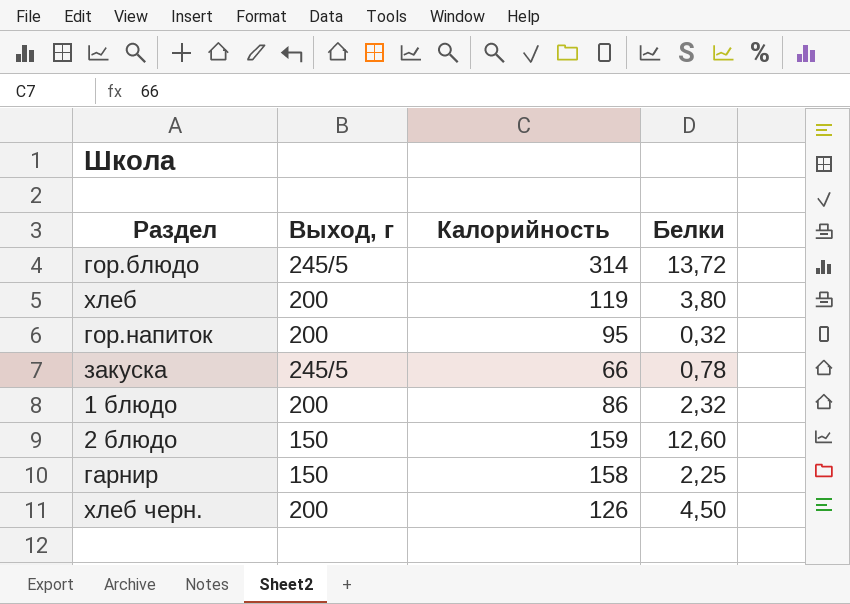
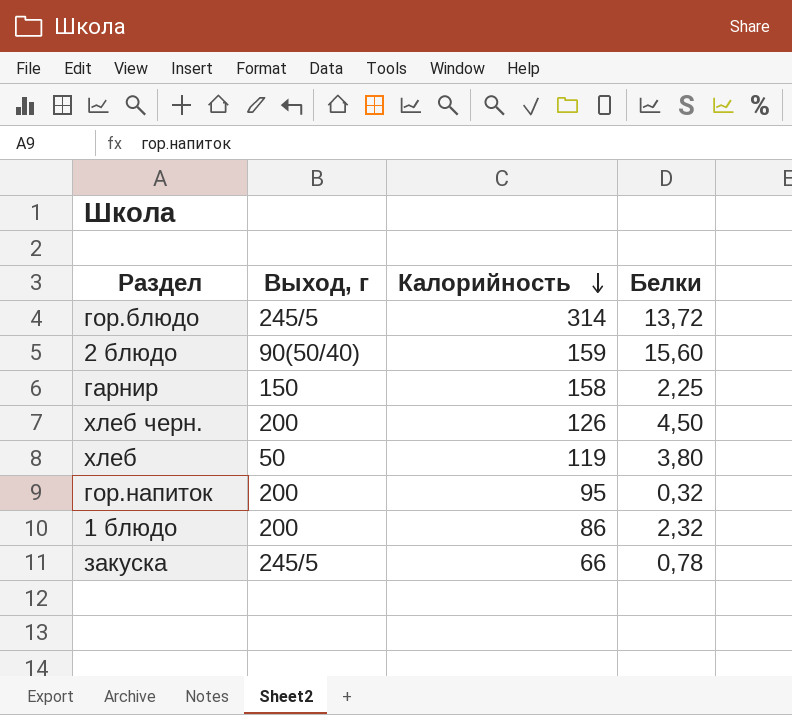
row order: none -> Калорийность descending
2 блюдо | Выход, г: 150 -> 90(50/40)
2 блюдо | Белки: 12,60 -> 15,60
хлеб | Выход, г: 200 -> 50

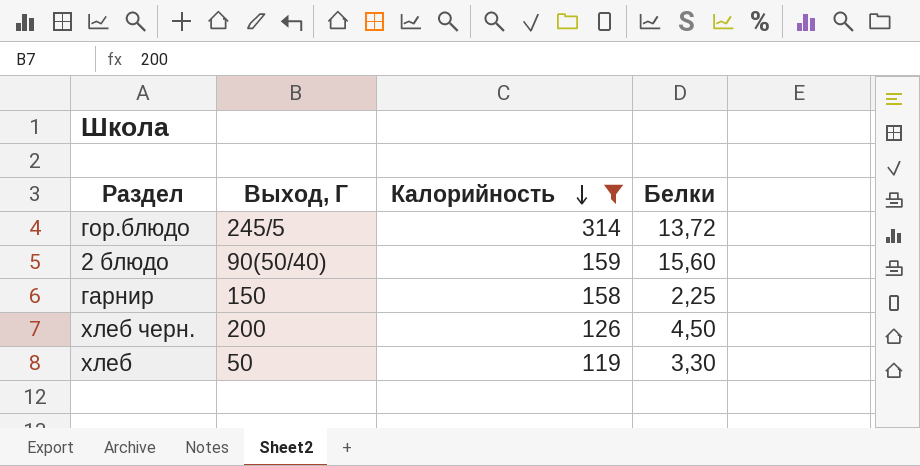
filter: none -> Калорийность >= 119
column name: Выход, г -> Выход, Г
хлеб | Белки: 3,80 -> 3,30

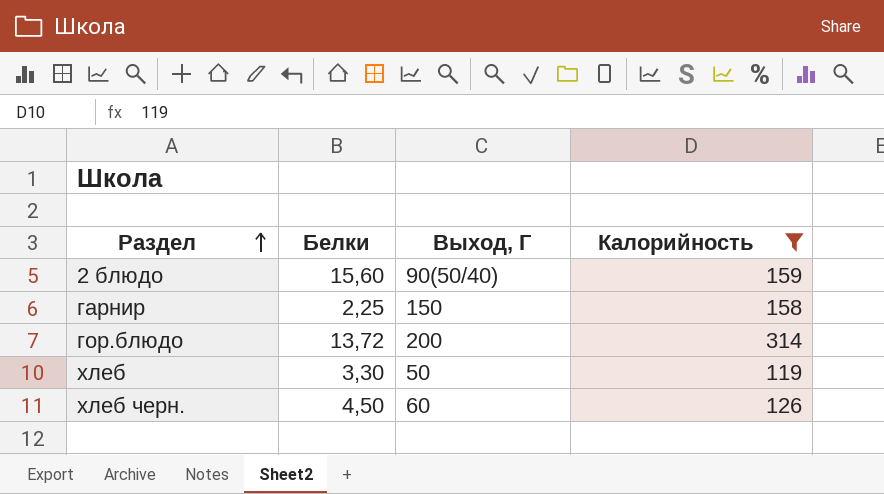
row order: Калорийность descending -> Раздел ascending
column Белки | position: 4 -> 2
гор.блюдо | Выход, Г: 245/5 -> 200
хлеб черн. | Выход, Г: 200 -> 60

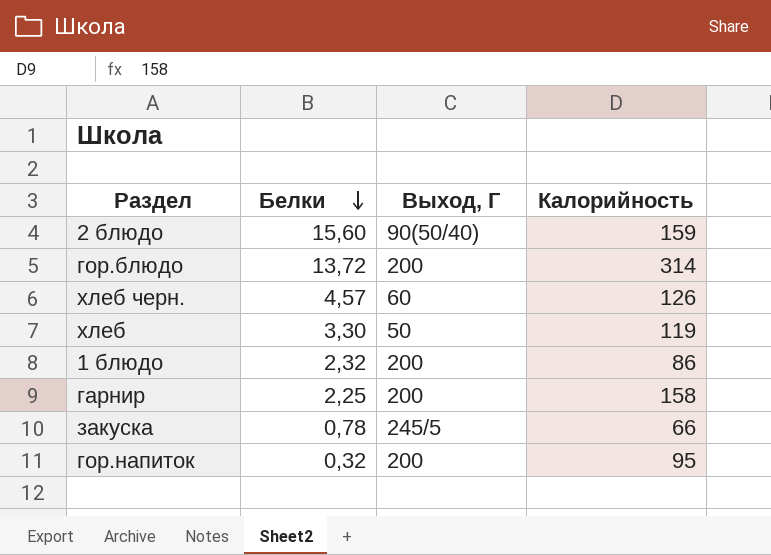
filter: Калорийность >= 119 -> none
row order: Раздел ascending -> Белки descending
хлеб черн. | Белки: 4,50 -> 4,57
гарнир | Выход, Г: 150 -> 200

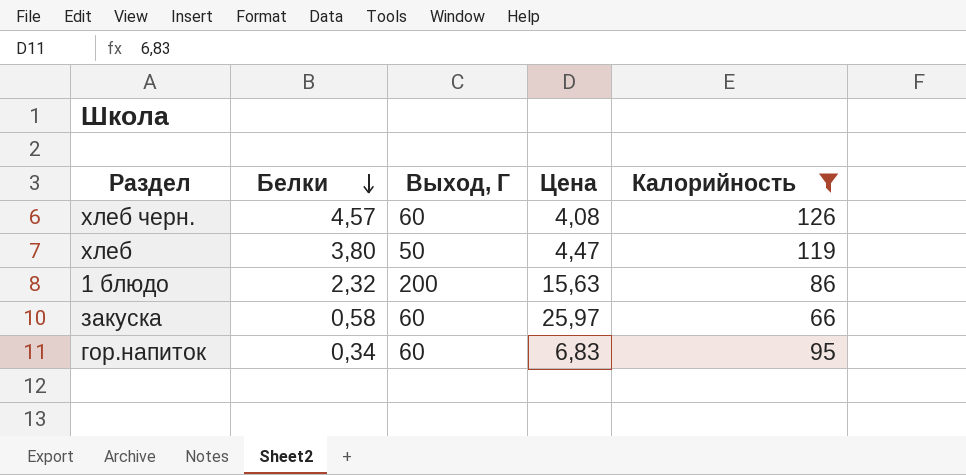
filter: none -> Калорийность <= 126
column Цена | position: none -> 4
хлеб | Белки: 3,30 -> 3,80
закуска | Белки: 0,78 -> 0,58
закуска | Выход, Г: 245/5 -> 60
гор.напиток | Белки: 0,32 -> 0,34
гор.напиток | Выход, Г: 200 -> 60

